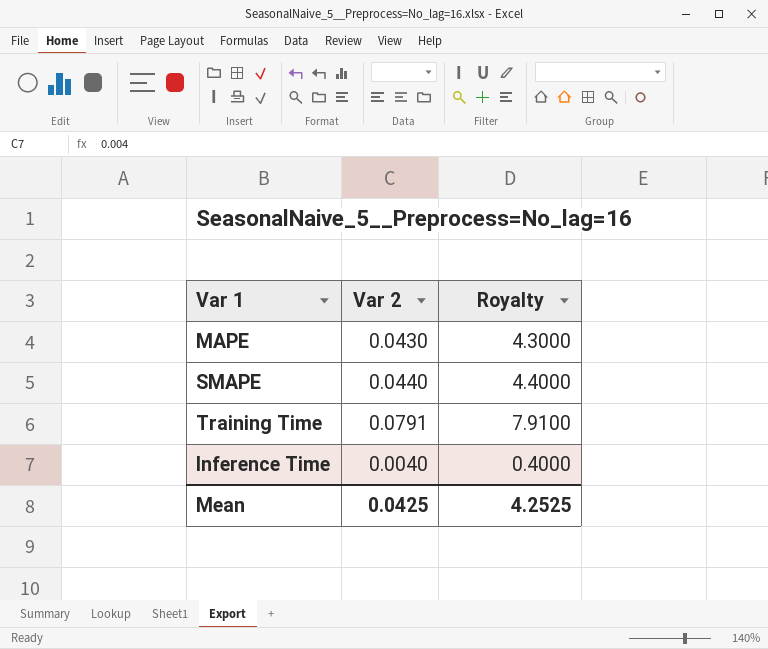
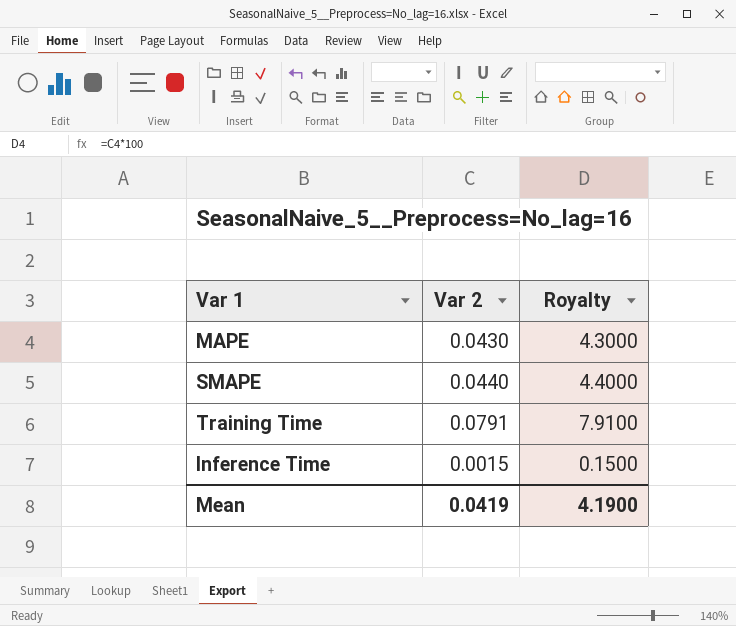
Inference Time | Var 2: 0.0040 -> 0.0015
Inference Time | Royalty: 0.4000 -> 0.1500
Mean | Var 2: 0.0425 -> 0.0419
Mean | Royalty: 4.2525 -> 4.1900

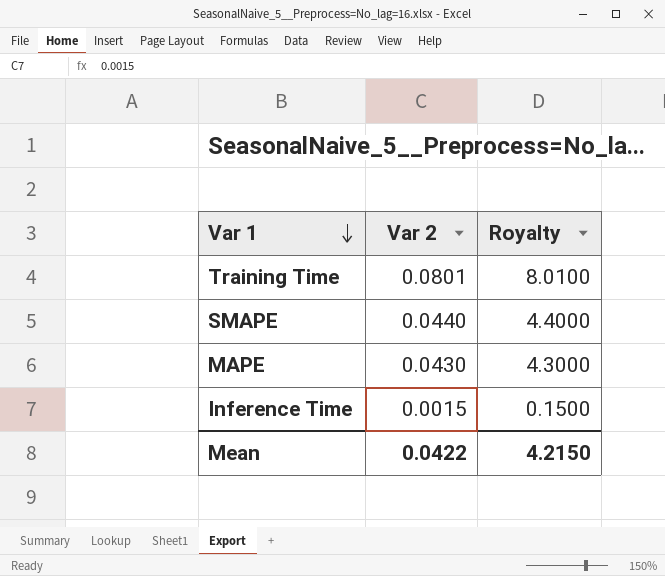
row order: none -> Var 1 descending
Training Time | Var 2: 0.0791 -> 0.0801
Training Time | Royalty: 7.9100 -> 8.0100
Mean | Var 2: 0.0419 -> 0.0422
Mean | Royalty: 4.1900 -> 4.2150

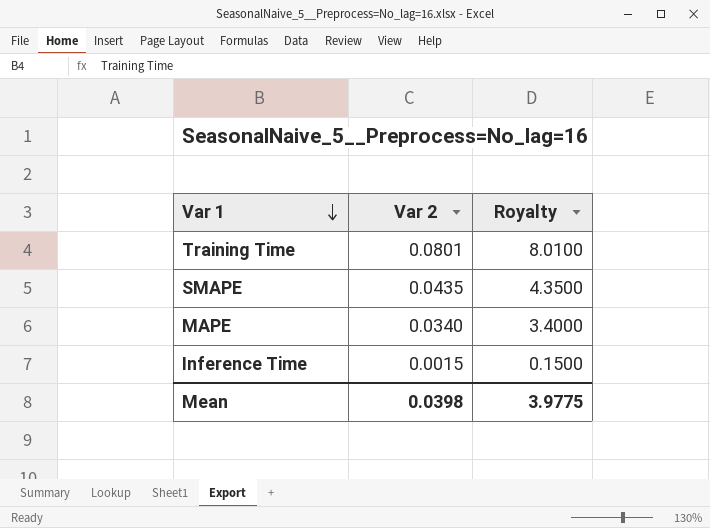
SMAPE | Var 2: 0.0440 -> 0.0435
SMAPE | Royalty: 4.4000 -> 4.3500
MAPE | Var 2: 0.0430 -> 0.0340
MAPE | Royalty: 4.3000 -> 3.4000
Mean | Var 2: 0.0422 -> 0.0398
Mean | Royalty: 4.2150 -> 3.9775

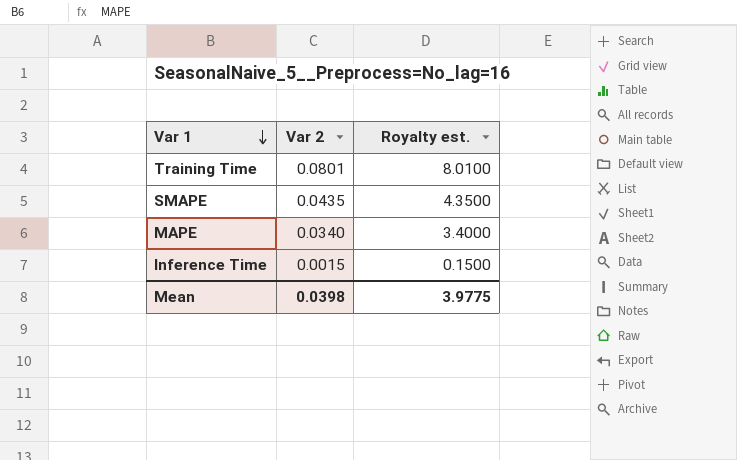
column name: Royalty -> Royalty est.

